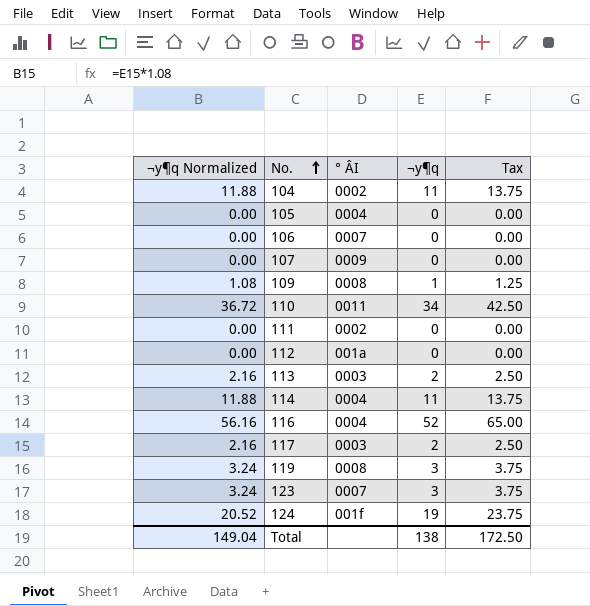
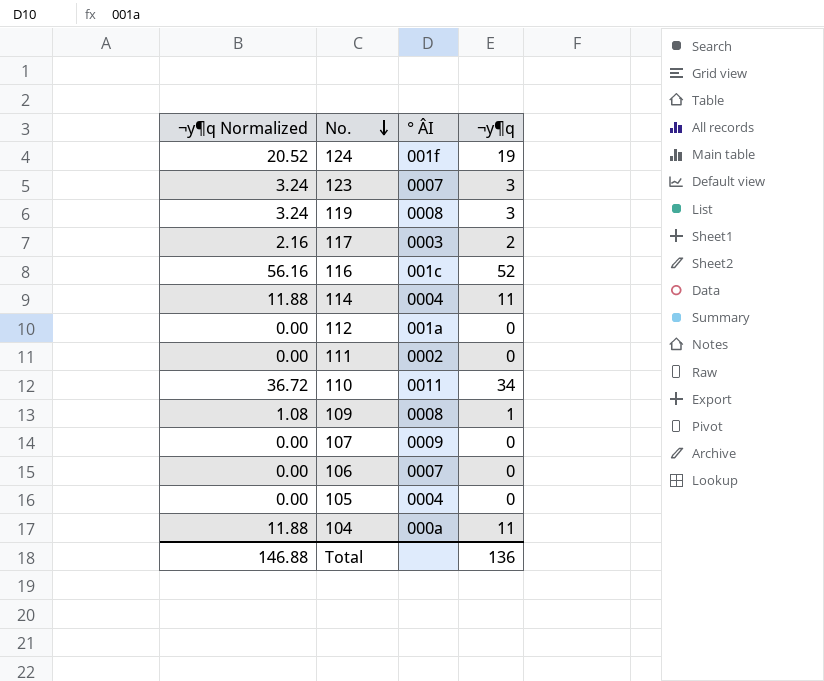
row order: No. ascending -> No. descending
column Tax | formula: [¬y¶q] * 1.25 -> none
row 113: 2.16 | 0003 | 2 | 2.50 -> none
116 | ° ÂI: 0004 -> 001c
104 | ° ÂI: 0002 -> 000a
Total | ¬y¶q Normalized: 149.04 -> 146.88
Total | ¬y¶q: 138 -> 136

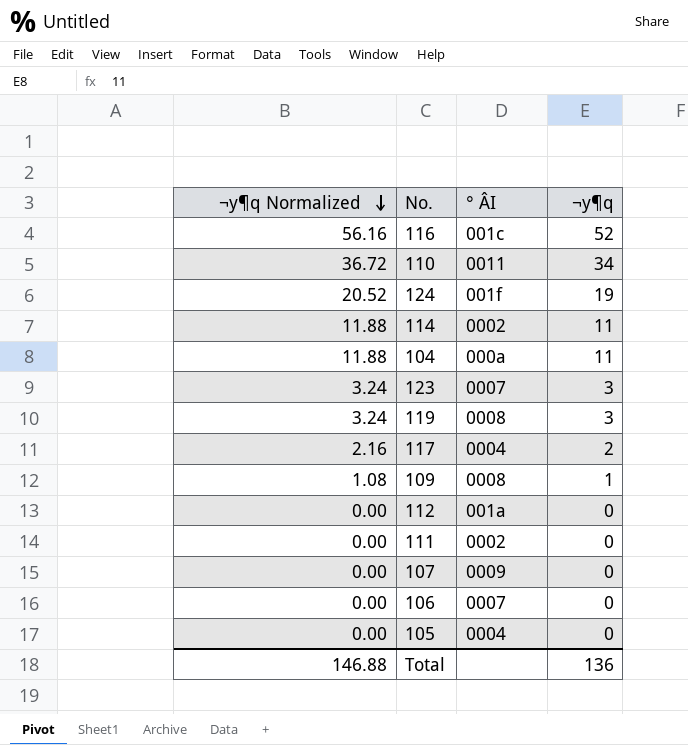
row order: No. descending -> ¬y¶q Normalized descending
114 | ° ÂI: 0004 -> 0002
117 | ° ÂI: 0003 -> 0004

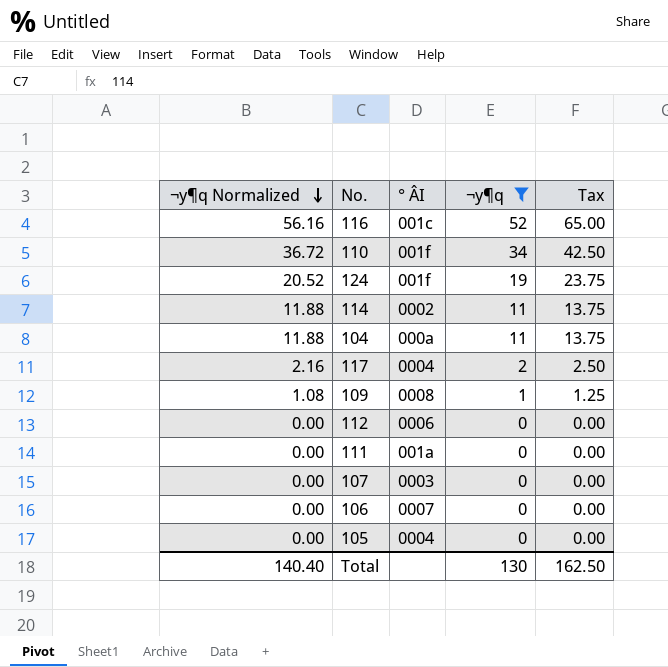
filter: none -> ¬y¶q != 3
column Tax | formula: none -> [¬y¶q] * 1.25
110 | ° ÂI: 0011 -> 001f
112 | ° ÂI: 001a -> 0006
111 | ° ÂI: 0002 -> 001a
107 | ° ÂI: 0009 -> 0003
Total | ¬y¶q Normalized: 146.88 -> 140.40
Total | ¬y¶q: 136 -> 130

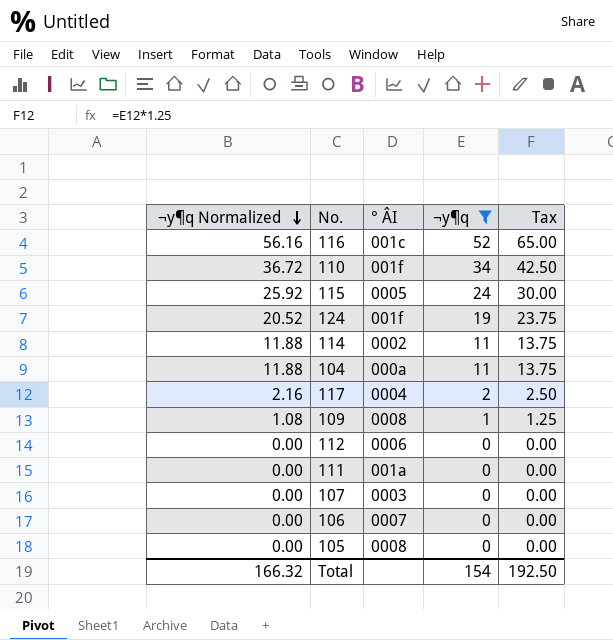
row 115: none -> 25.92 | 0005 | 24 | 30.00
105 | ° ÂI: 0004 -> 0008
Total | ¬y¶q Normalized: 140.40 -> 166.32
Total | ¬y¶q: 130 -> 154
Total | Tax: 162.50 -> 192.50

